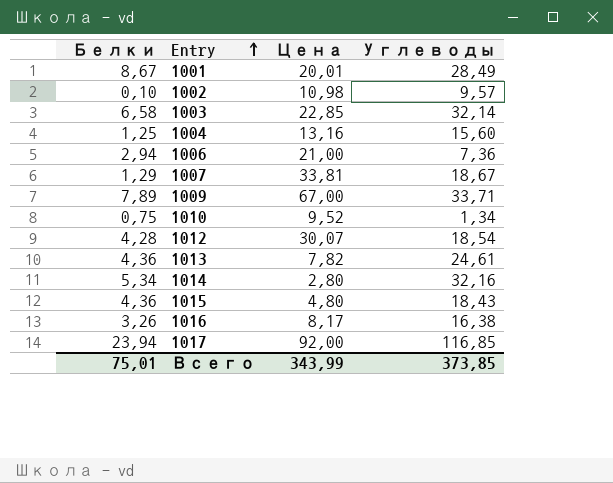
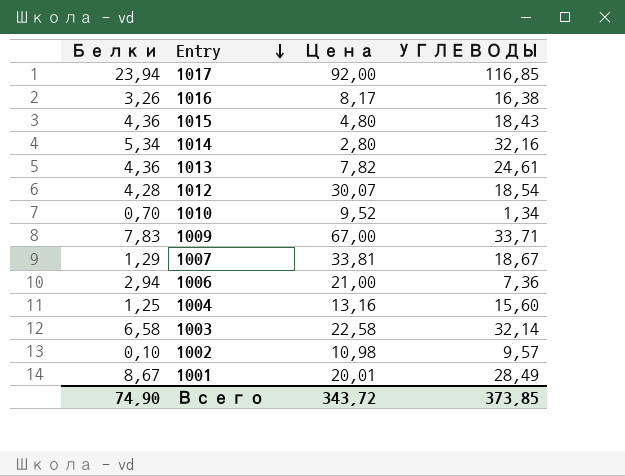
row order: Entry ascending -> Entry descending
column name: Углеводы -> УГЛЕВОДЫ
1010 | Белки: 0,75 -> 0,70
1009 | Белки: 7,89 -> 7,83
1003 | Цена: 22,85 -> 22,58
Всего | Белки: 75,01 -> 74,90
Всего | Цена: 343,99 -> 343,72

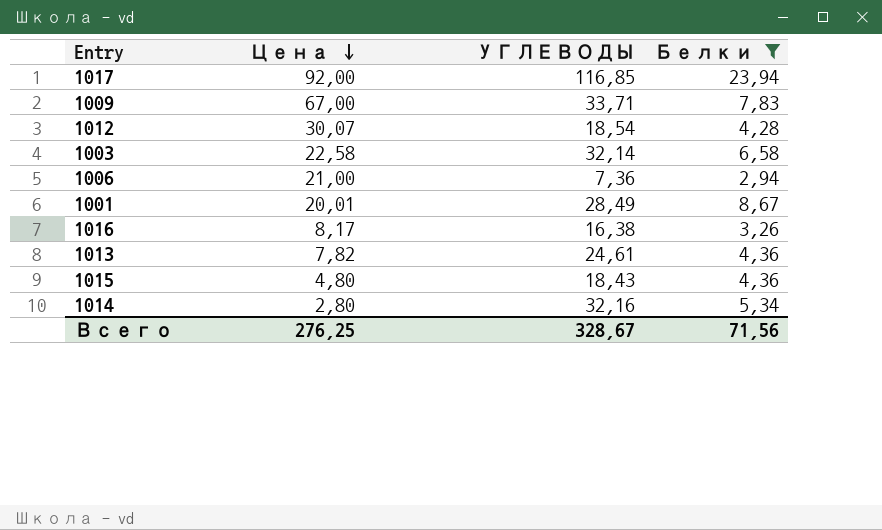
filter: none -> Белки >= 2,94
row order: Entry descending -> Цена descending
column Белки | position: 1 -> 4
Всего | Цена: 343,72 -> 276,25
Всего | УГЛЕВОДЫ: 373,85 -> 328,67
Всего | Белки: 74,90 -> 71,56

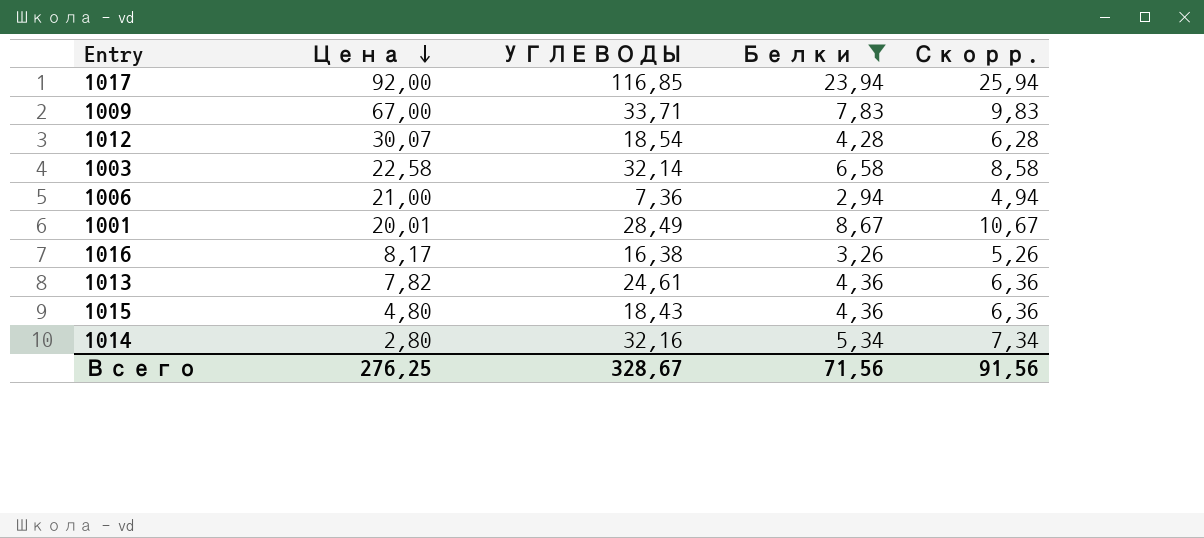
column Скорр. | formula: none -> [Белки] + 2

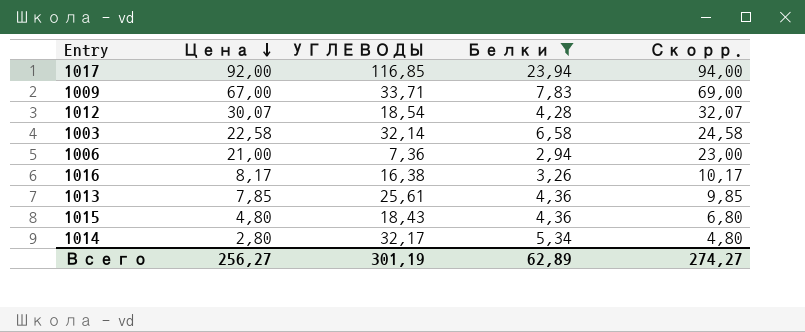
column Скорр. | formula: [Белки] + 2 -> [Цена] + 2
row 1001: 20,01 | 28,49 | 8,67 | 10,67 -> none
1013 | Цена: 7,82 -> 7,85
1013 | УГЛЕВОДЫ: 24,61 -> 25,61
1014 | УГЛЕВОДЫ: 32,16 -> 32,17
Всего | Цена: 276,25 -> 256,27
Всего | УГЛЕВОДЫ: 328,67 -> 301,19
Всего | Белки: 71,56 -> 62,89
Всего | Скорр.: 91,56 -> 274,27

